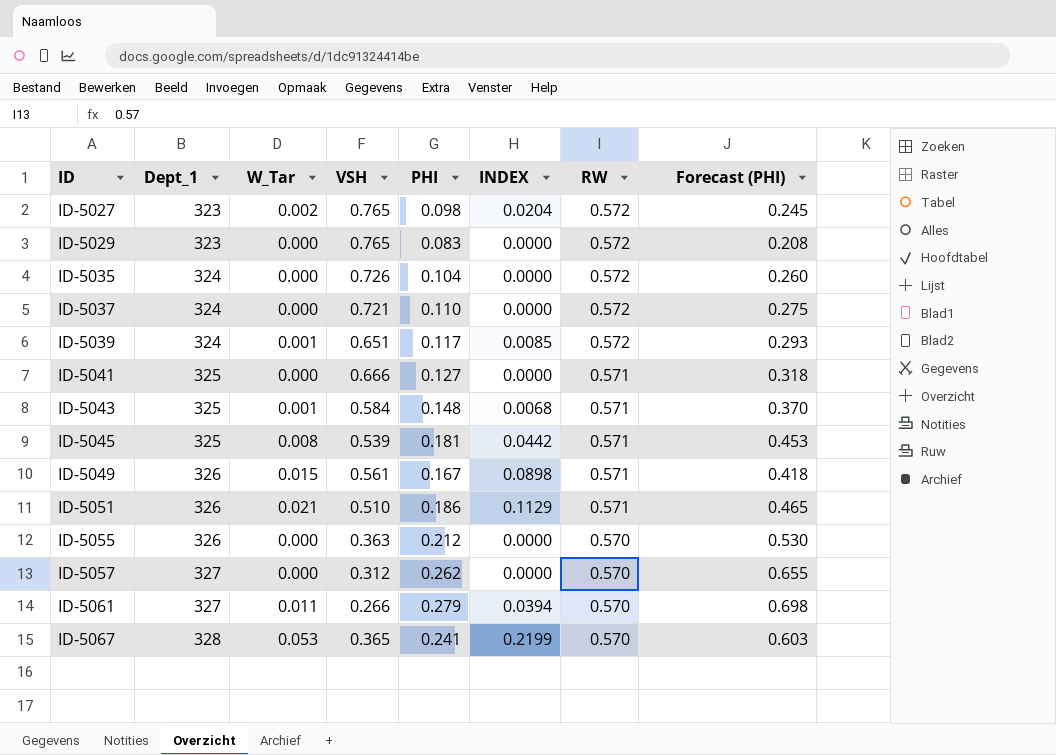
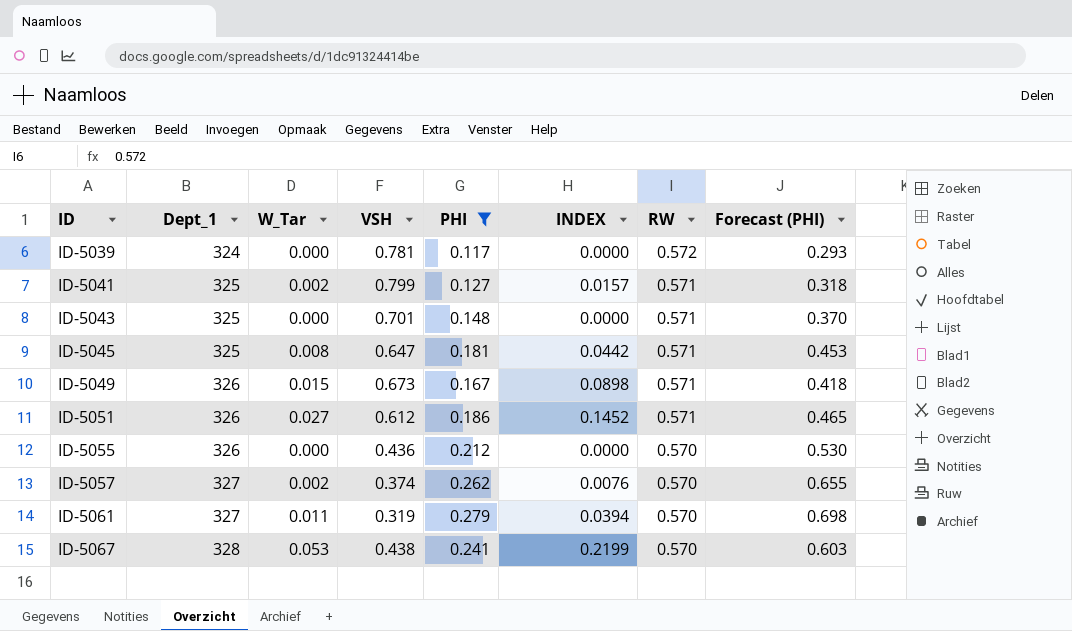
filter: none -> PHI >= 0.117
ID-5039 | W_Tar: 0.001 -> 0.000
ID-5039 | VSH: 0.651 -> 0.781
ID-5039 | INDEX: 0.0085 -> 0.0000
ID-5041 | W_Tar: 0.000 -> 0.002
ID-5041 | VSH: 0.666 -> 0.799
ID-5041 | INDEX: 0.0000 -> 0.0157
ID-5043 | W_Tar: 0.001 -> 0.000
ID-5043 | VSH: 0.584 -> 0.701
ID-5043 | INDEX: 0.0068 -> 0.0000
ID-5045 | VSH: 0.539 -> 0.647
ID-5049 | VSH: 0.561 -> 0.673
ID-5051 | W_Tar: 0.021 -> 0.027
ID-5051 | VSH: 0.510 -> 0.612
ID-5051 | INDEX: 0.1129 -> 0.1452
ID-5055 | VSH: 0.363 -> 0.436
ID-5057 | W_Tar: 0.000 -> 0.002
ID-5057 | VSH: 0.312 -> 0.374
ID-5057 | INDEX: 0.0000 -> 0.0076
ID-5061 | VSH: 0.266 -> 0.319
ID-5067 | VSH: 0.365 -> 0.438

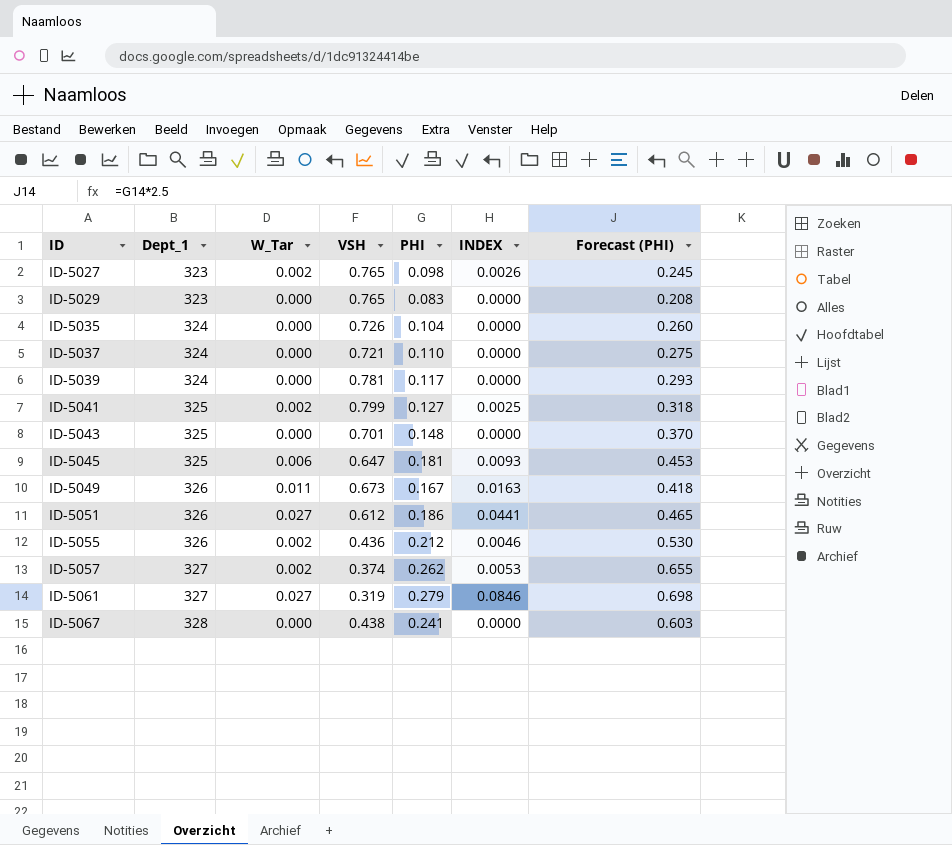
filter: PHI >= 0.117 -> none
column RW | position: 7 -> none
column INDEX | formula: [W_Tar] / [PHI] -> [W_Tar] / [VSH]
ID-5045 | W_Tar: 0.008 -> 0.006
ID-5049 | W_Tar: 0.015 -> 0.011
ID-5055 | W_Tar: 0.000 -> 0.002
ID-5061 | W_Tar: 0.011 -> 0.027
ID-5067 | W_Tar: 0.053 -> 0.000

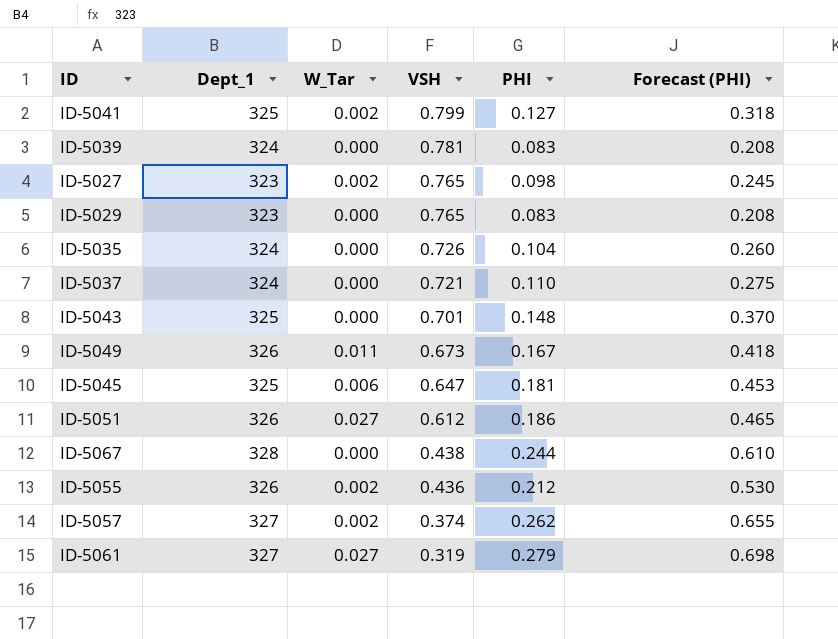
row order: ID ascending -> VSH descending
column INDEX | formula: [W_Tar] / [VSH] -> none
ID-5039 | PHI: 0.117 -> 0.083
ID-5039 | Forecast (PHI): 0.293 -> 0.208
ID-5067 | PHI: 0.241 -> 0.244
ID-5067 | Forecast (PHI): 0.603 -> 0.610

